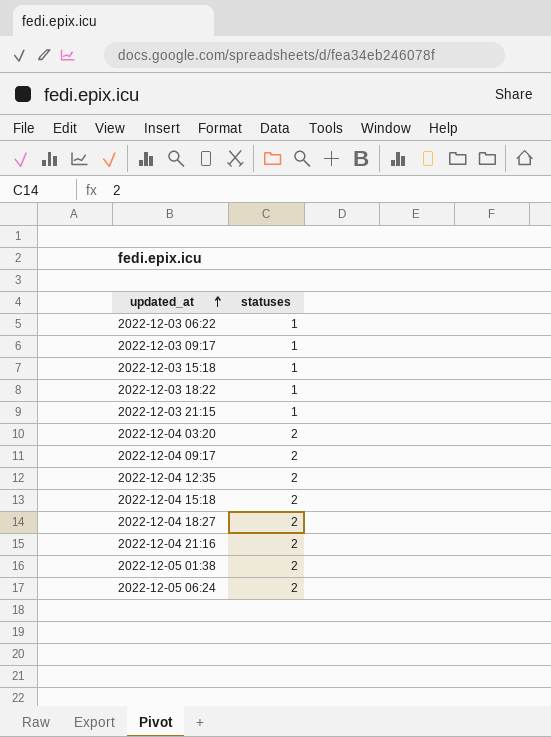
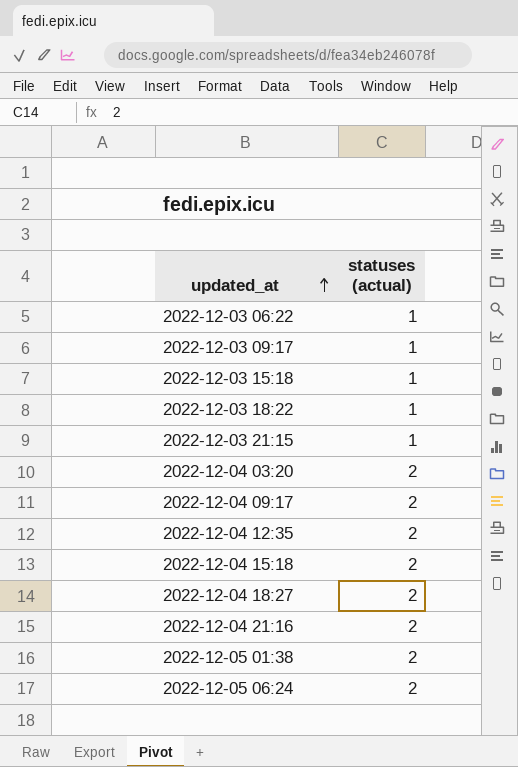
column name: statuses -> statuses (actual)

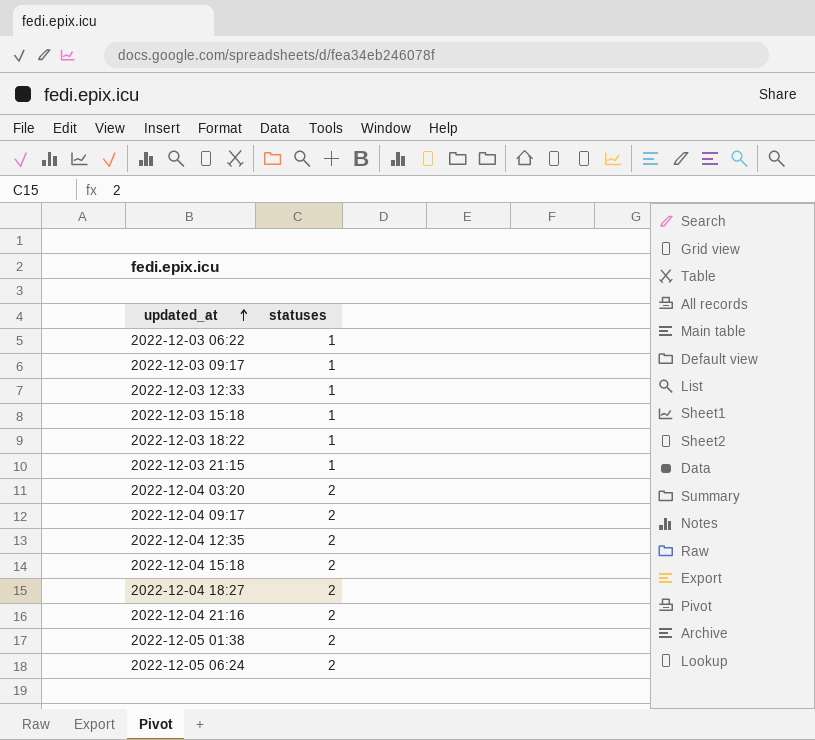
column name: statuses (actual) -> statuses
row 2022-12-03 12:33: none -> 1

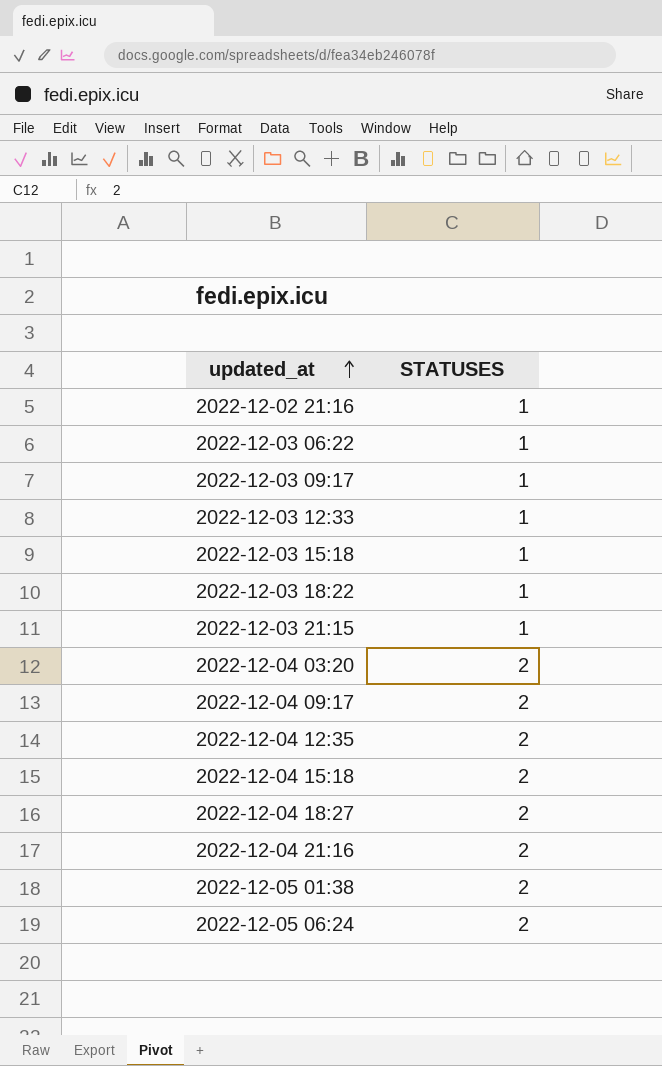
column name: statuses -> STATUSES
row 2022-12-02 21:16: none -> 1

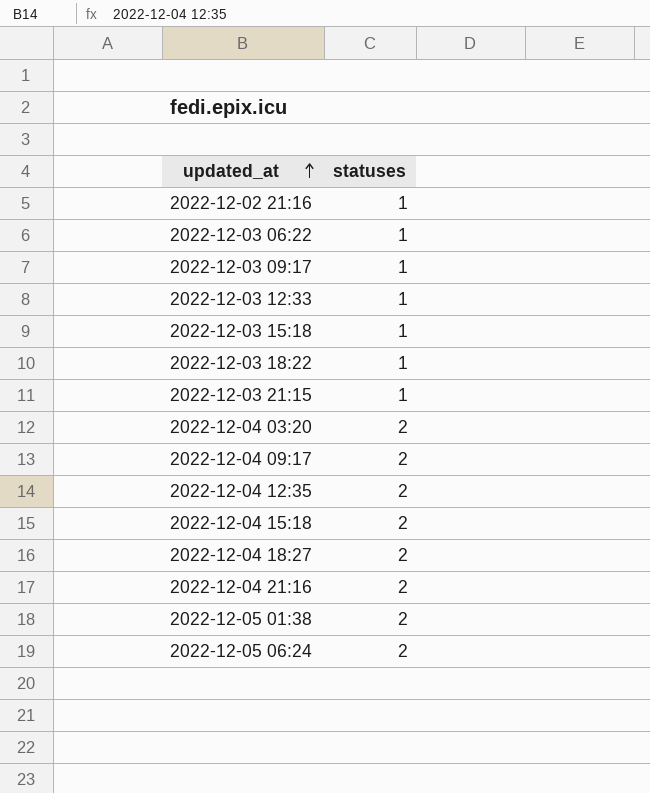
column name: STATUSES -> statuses

